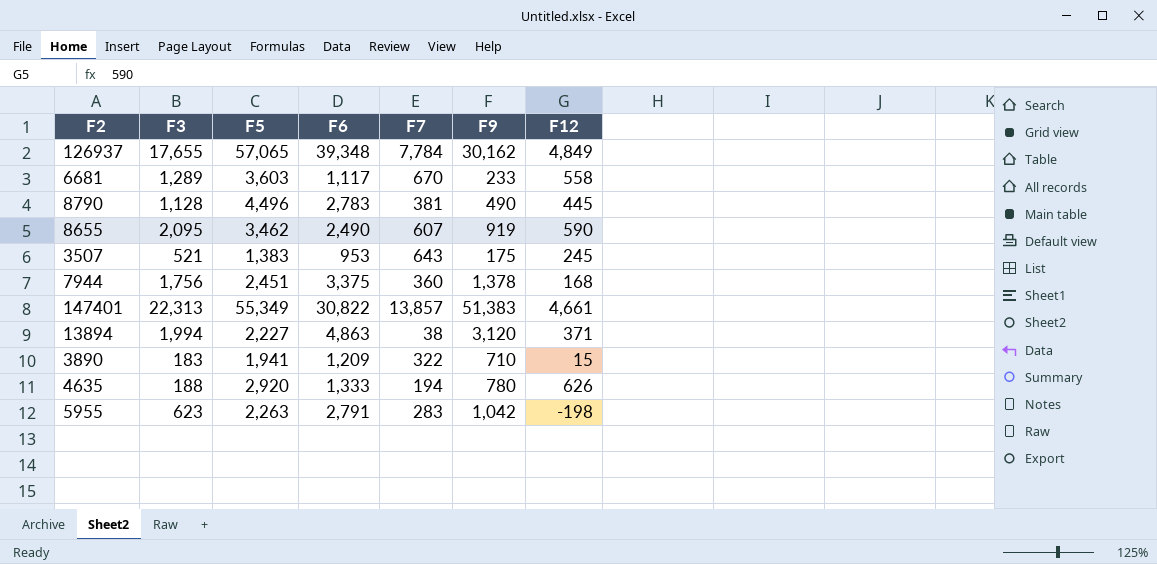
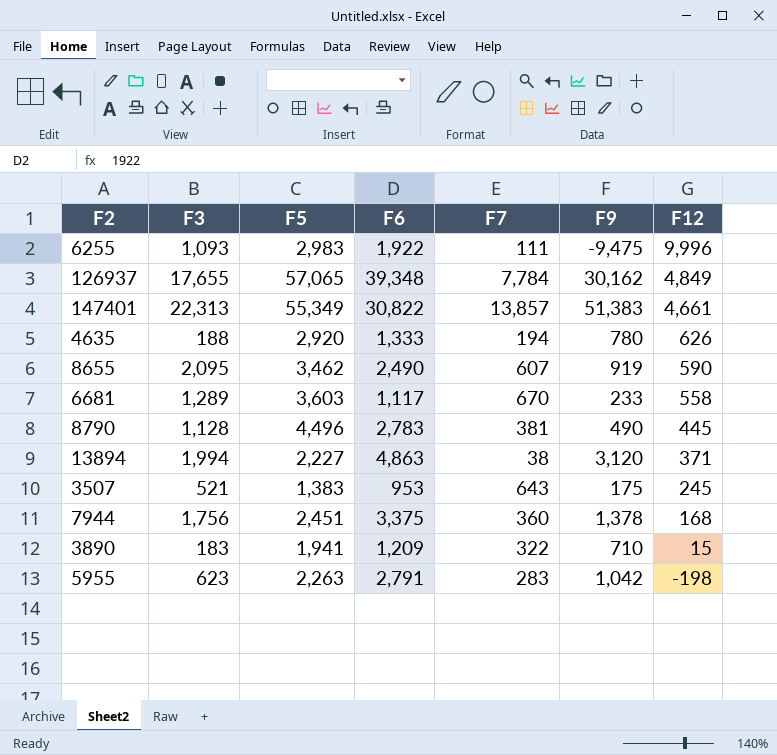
row order: none -> F12 descending
row 6255: none -> 1,093 | 2,983 | 1,922 | 111 | -9,475 | 9,996

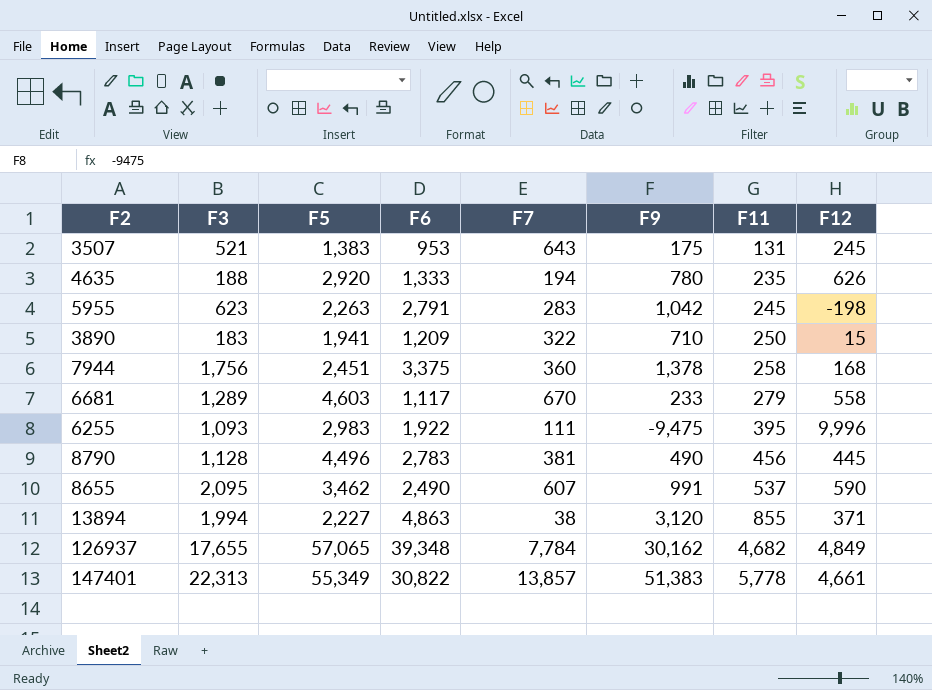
row order: F12 descending -> F11 ascending
column F11 | position: none -> 7
6681 | F5: 3,603 -> 4,603
8655 | F9: 919 -> 991

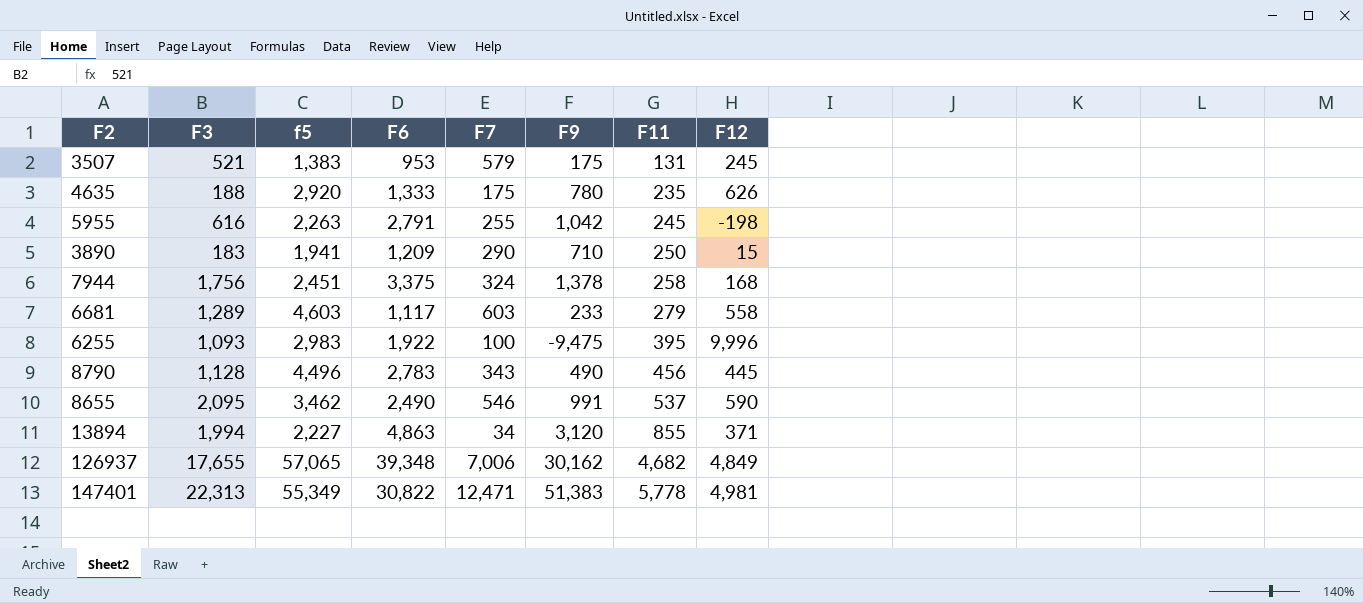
column name: F5 -> f5
3507 | F7: 643 -> 579
4635 | F7: 194 -> 175
5955 | F3: 623 -> 616
5955 | F7: 283 -> 255
3890 | F7: 322 -> 290
7944 | F7: 360 -> 324
6681 | F7: 670 -> 603
6255 | F7: 111 -> 100
8790 | F7: 381 -> 343
8655 | F7: 607 -> 546
13894 | F7: 38 -> 34
126937 | F7: 7,784 -> 7,006
147401 | F7: 13,857 -> 12,471
147401 | F12: 4,661 -> 4,981

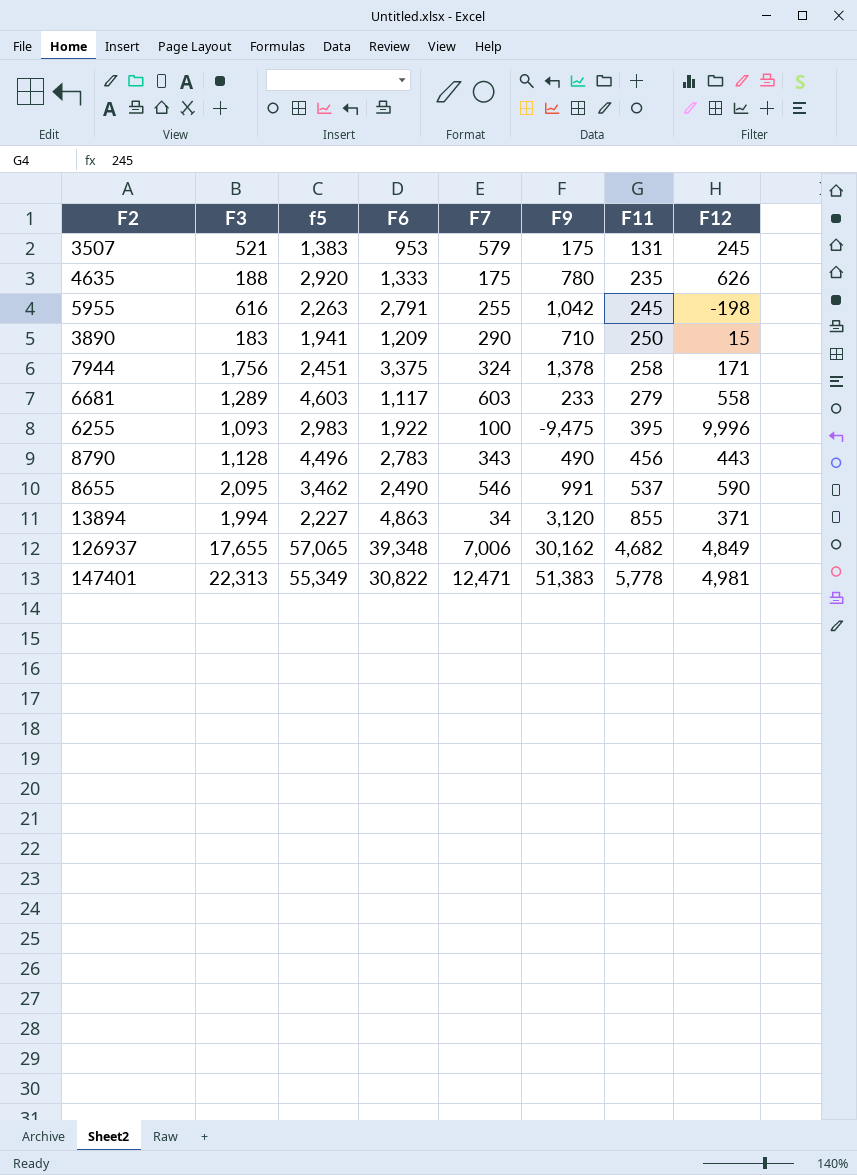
7944 | F12: 168 -> 171
8790 | F12: 445 -> 443

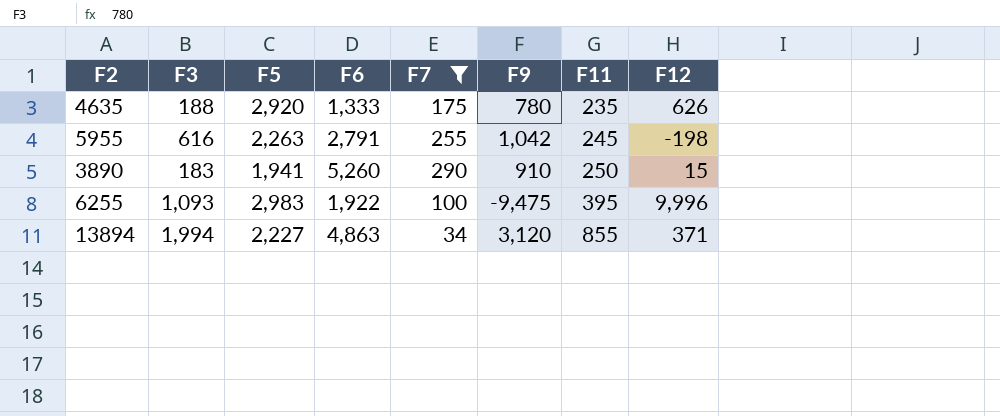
filter: none -> F7 <= 290
column name: f5 -> F5
3890 | F6: 1,209 -> 5,260
3890 | F9: 710 -> 910

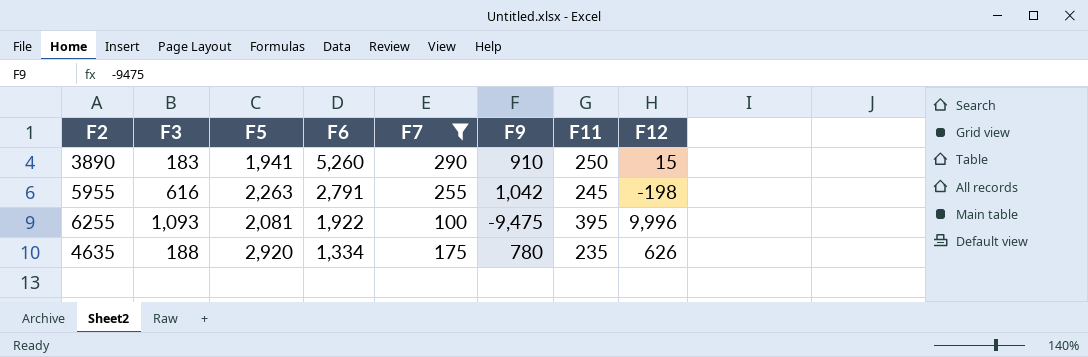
row order: F11 ascending -> F6 descending
row 13894: 1,994 | 2,227 | 4,863 | 34 | 3,120 | 855 | 371 -> none
6255 | F5: 2,983 -> 2,081
4635 | F6: 1,333 -> 1,334

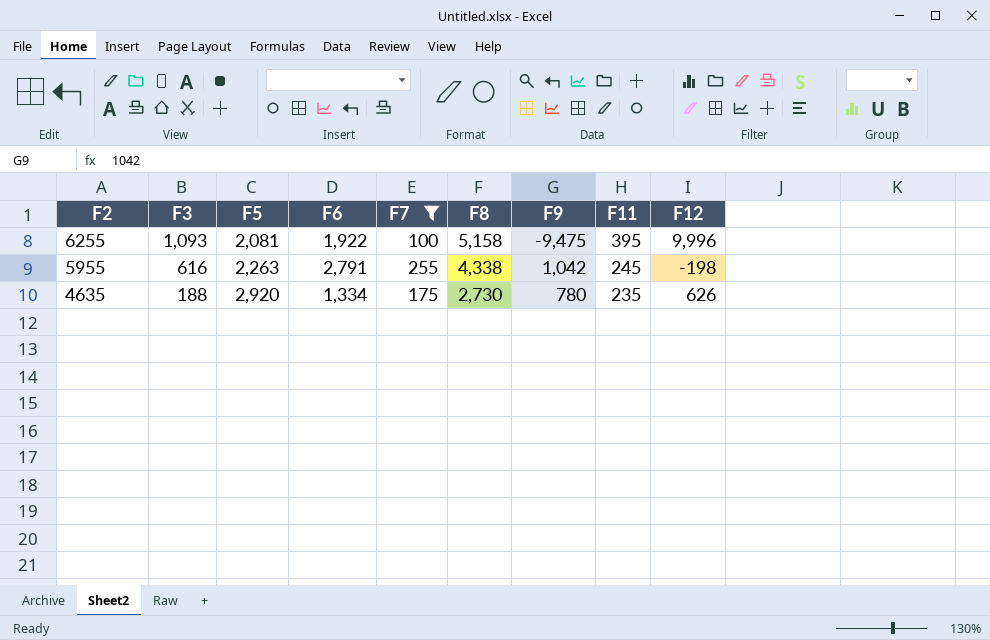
row order: F6 descending -> F2 descending
column F8 | position: none -> 6
row 3890: 183 | 1,941 | 5,260 | 290 | 910 | 250 | 15 -> none

